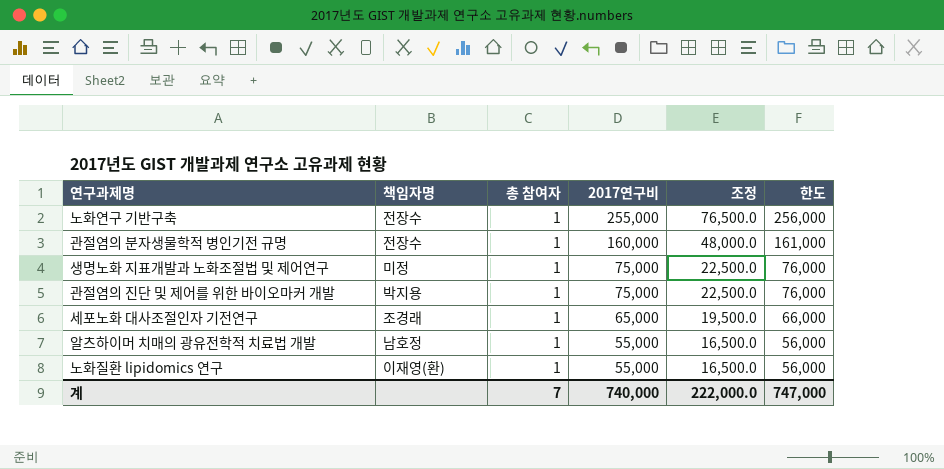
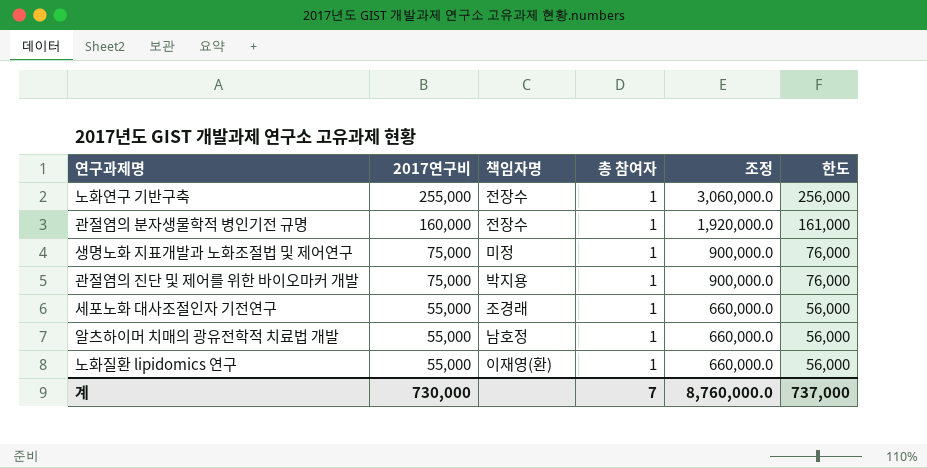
column 2017연구비 | position: 4 -> 2
column 조정 | formula: [2017연구비] * 0.3 -> [2017연구비] * 12
세포노화 대사조절인자 기전연구 | 2017연구비: 65,000 -> 55,000
세포노화 대사조절인자 기전연구 | 한도: 66,000 -> 56,000
계 | 2017연구비: 740,000 -> 730,000
계 | 조정: 222,000.0 -> 8,760,000.0
계 | 한도: 747,000 -> 737,000

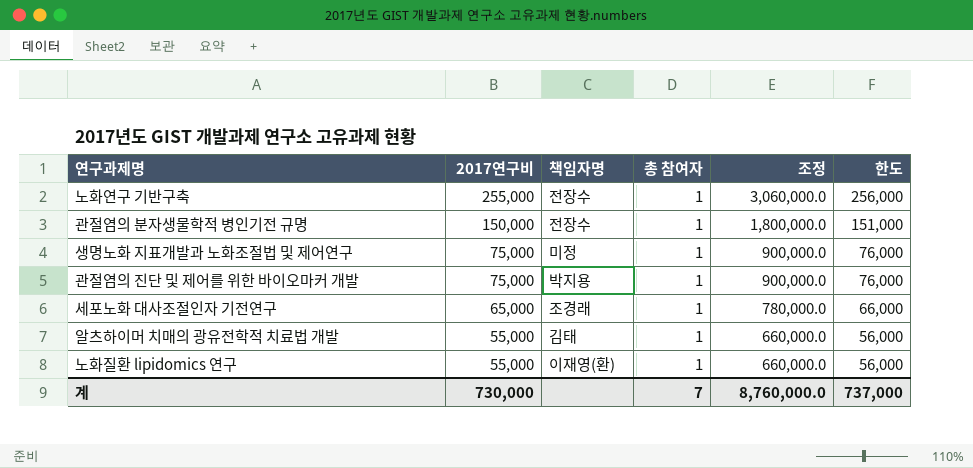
관절염의 분자생물학적 병인기전 규명 | 2017연구비: 160,000 -> 150,000
관절염의 분자생물학적 병인기전 규명 | 조정: 1,920,000.0 -> 1,800,000.0
관절염의 분자생물학적 병인기전 규명 | 한도: 161,000 -> 151,000
세포노화 대사조절인자 기전연구 | 2017연구비: 55,000 -> 65,000
세포노화 대사조절인자 기전연구 | 조정: 660,000.0 -> 780,000.0
세포노화 대사조절인자 기전연구 | 한도: 56,000 -> 66,000
알츠하이머 치매의 광유전학적 치료법 개발 | 책임자명: 남호정 -> 김태

